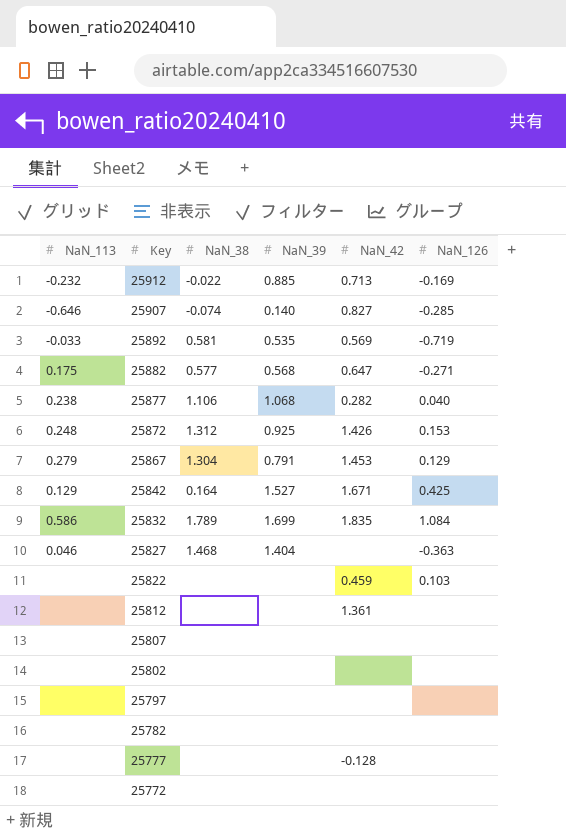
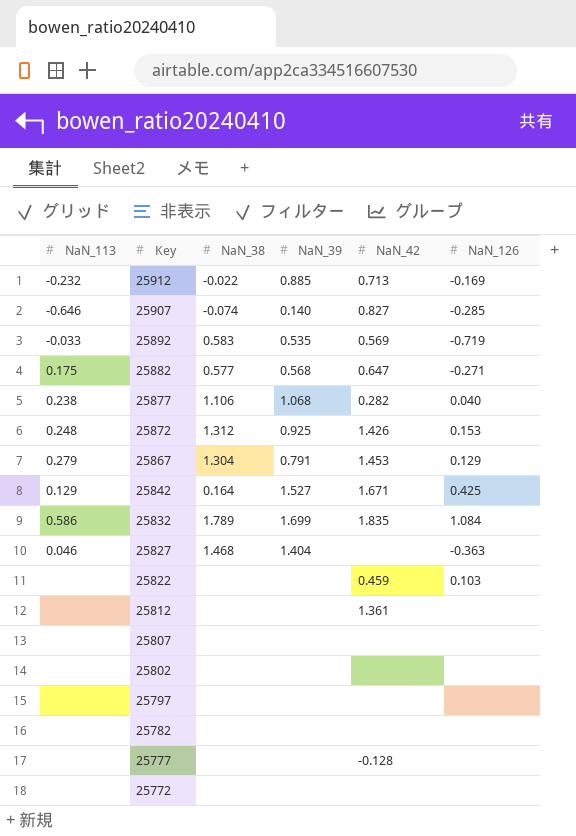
25892 | NaN_38: 0.581 -> 0.583

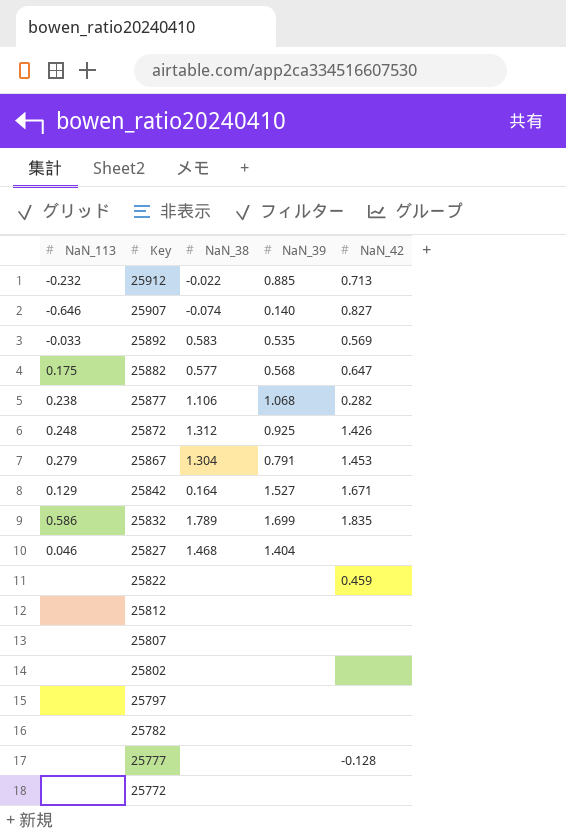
column NaN_126 | position: 6 -> none
25812 | NaN_42: 1.361 -> none

